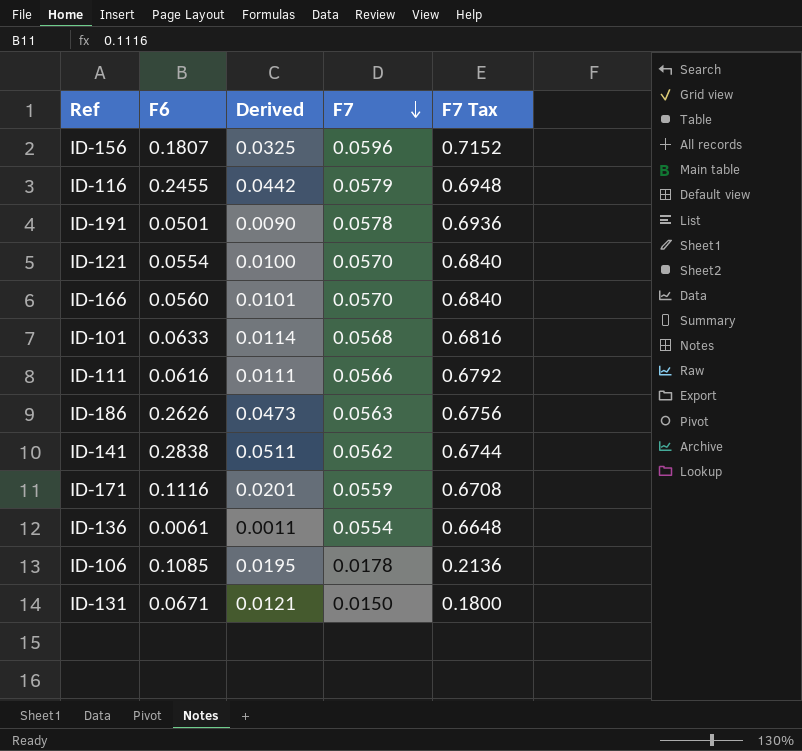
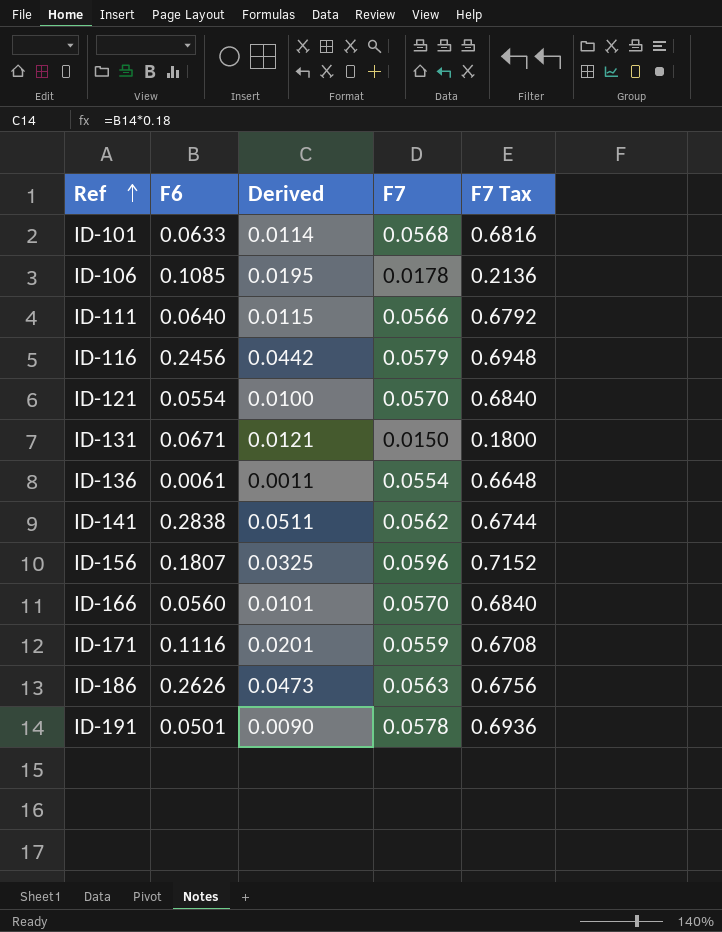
row order: F7 descending -> Ref ascending
ID-111 | F6: 0.0616 -> 0.0640
ID-111 | Derived: 0.0111 -> 0.0115
ID-116 | F6: 0.2455 -> 0.2456

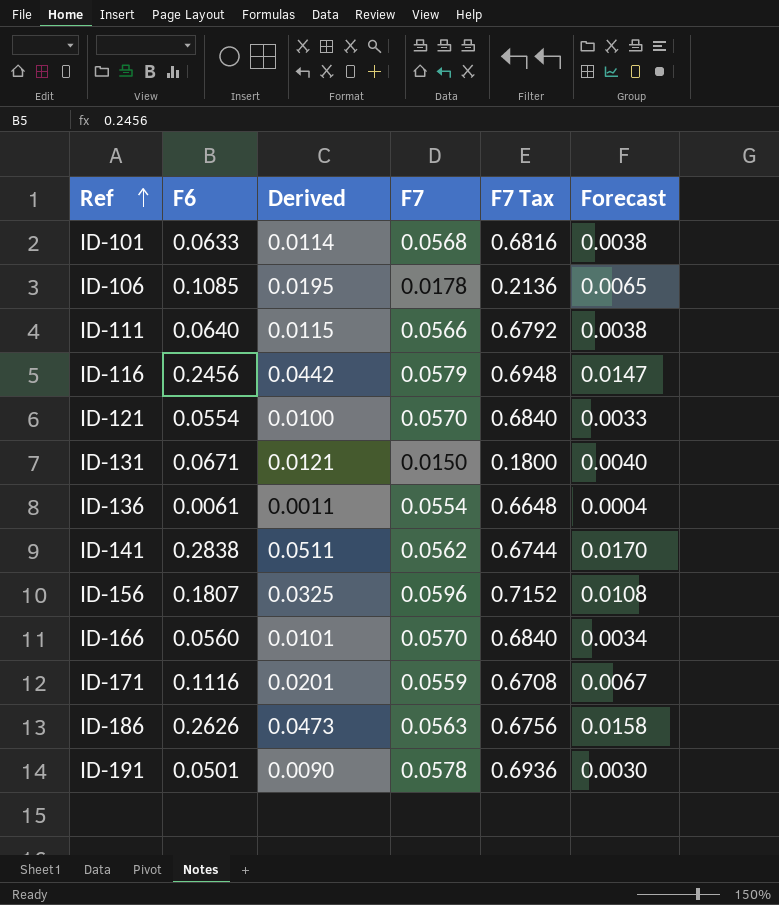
column Forecast | formula: none -> [F6] * 0.06

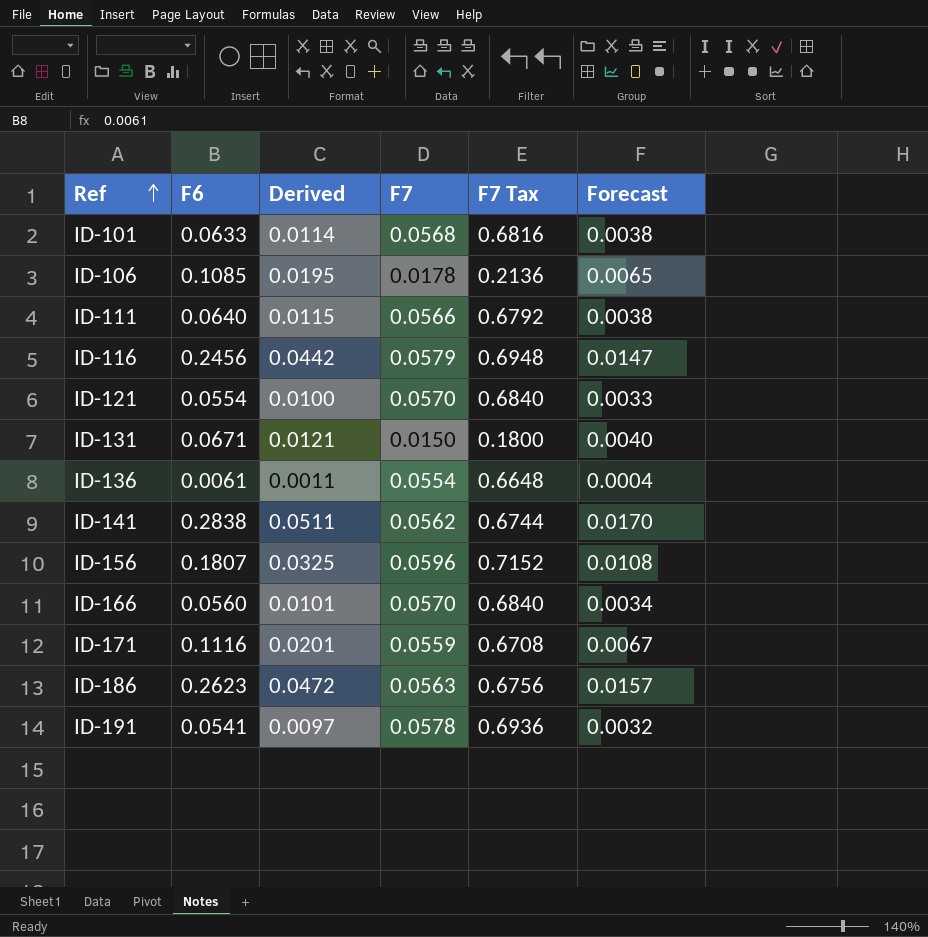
ID-186 | F6: 0.2626 -> 0.2623
ID-186 | Derived: 0.0473 -> 0.0472
ID-186 | Forecast: 0.0158 -> 0.0157
ID-191 | F6: 0.0501 -> 0.0541
ID-191 | Derived: 0.0090 -> 0.0097
ID-191 | Forecast: 0.0030 -> 0.0032

